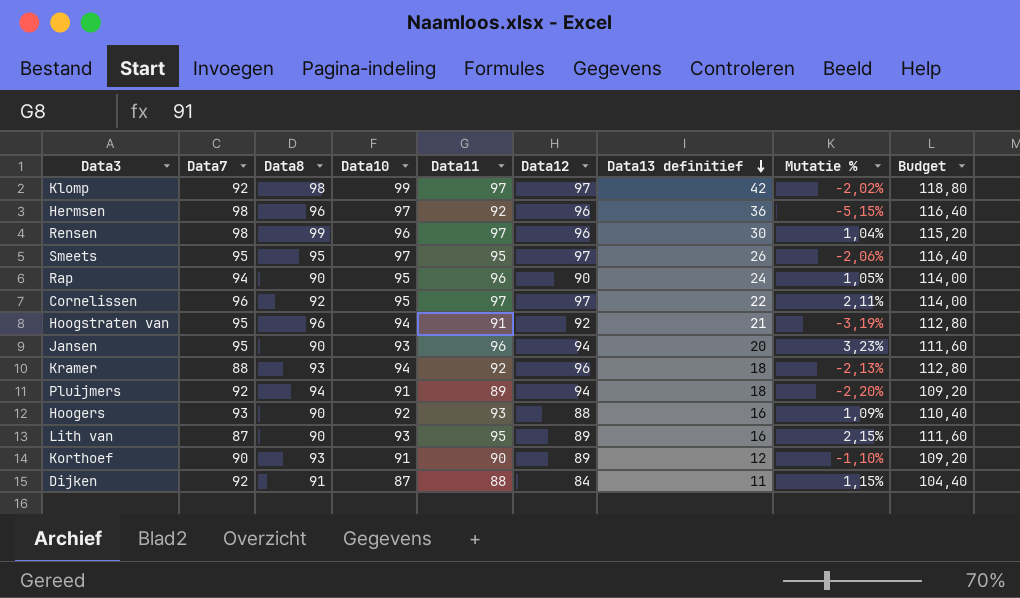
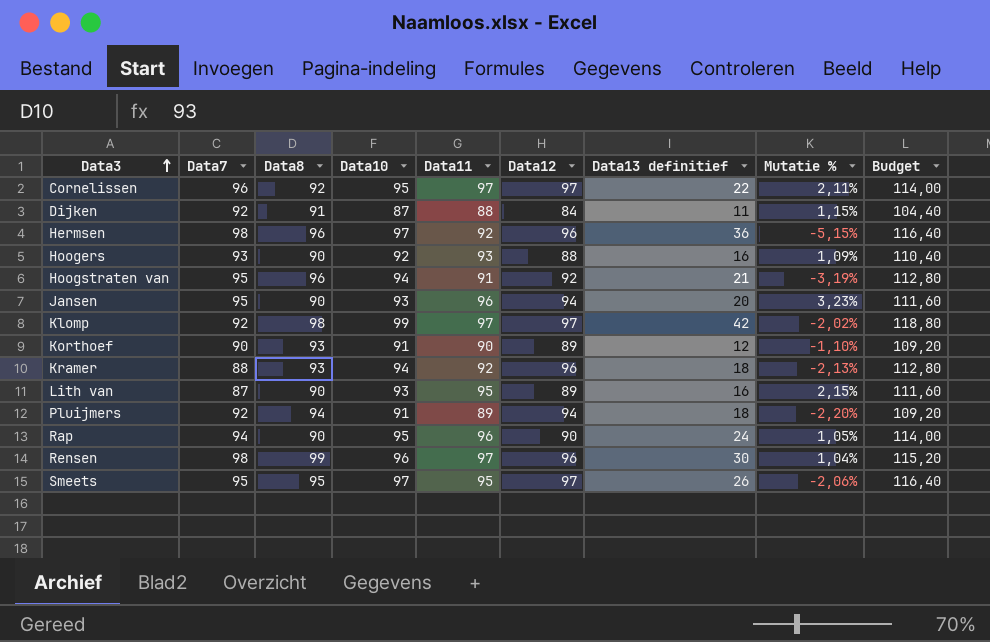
row order: Data13 definitief descending -> Data3 ascending

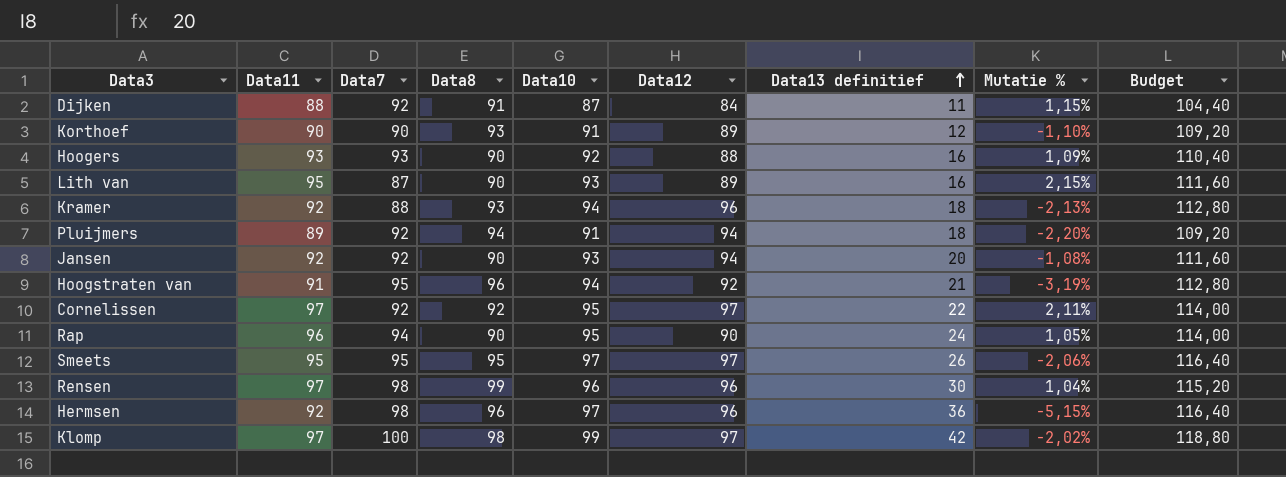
row order: Data3 ascending -> Data13 definitief ascending
column Data11 | position: 5 -> 2
Jansen | Data11: 96 -> 92
Jansen | Data7: 95 -> 92
Jansen | Mutatie %: 3,23% -> -1,08%
Cornelissen | Data7: 96 -> 92
Klomp | Data7: 92 -> 100

